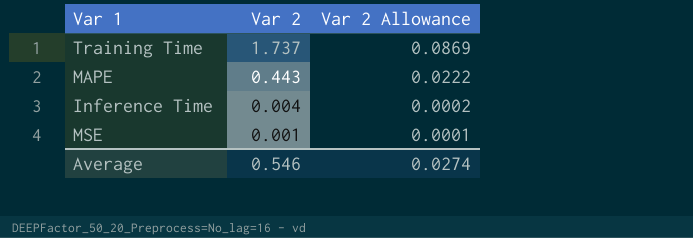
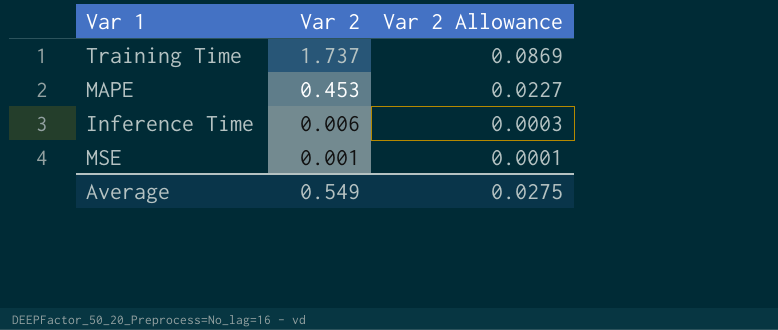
MAPE | Var 2: 0.443 -> 0.453
MAPE | Var 2 Allowance: 0.0222 -> 0.0227
Inference Time | Var 2: 0.004 -> 0.006
Inference Time | Var 2 Allowance: 0.0002 -> 0.0003
Average | Var 2: 0.546 -> 0.549
Average | Var 2 Allowance: 0.0274 -> 0.0275

